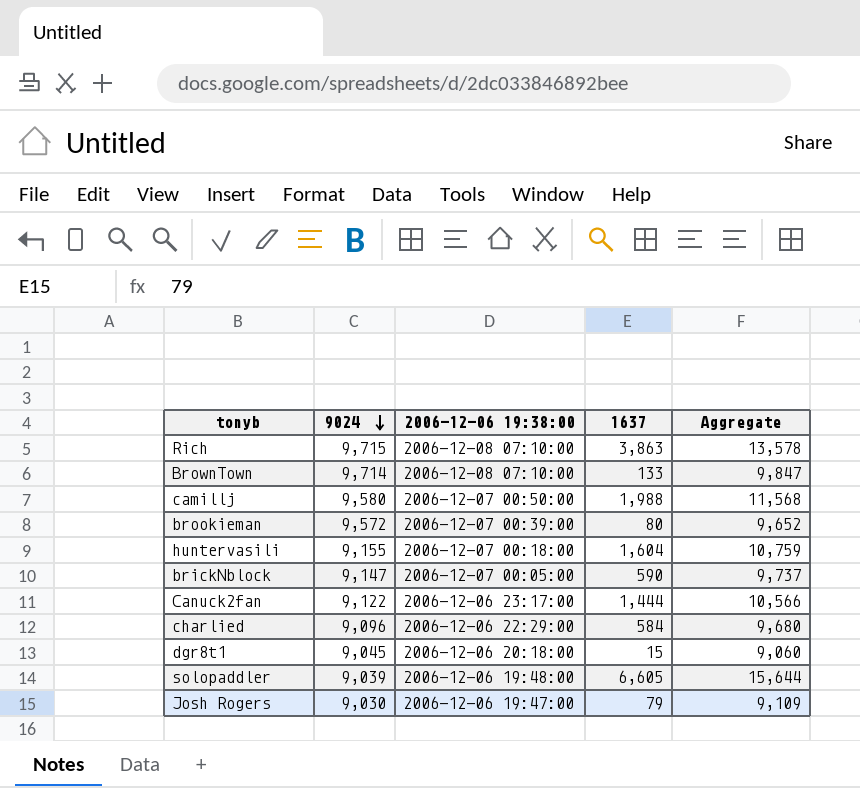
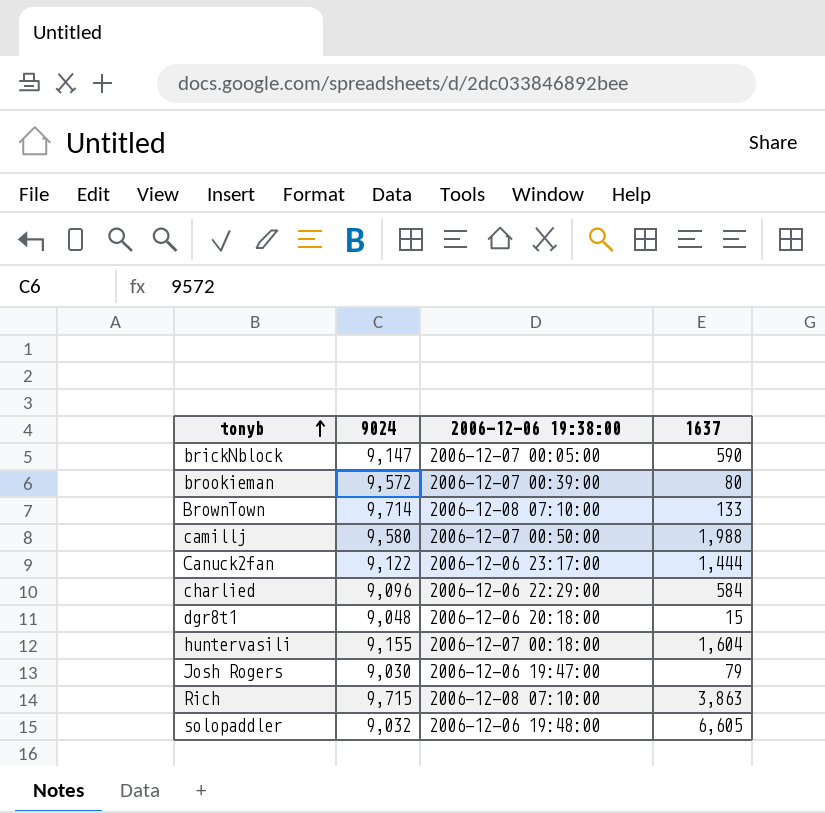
row order: 9024 descending -> tonyb ascending
column Aggregate | formula: [9024] + [1637] -> none
dgr8t1 | 9024: 9,045 -> 9,048
solopaddler | 9024: 9,039 -> 9,032

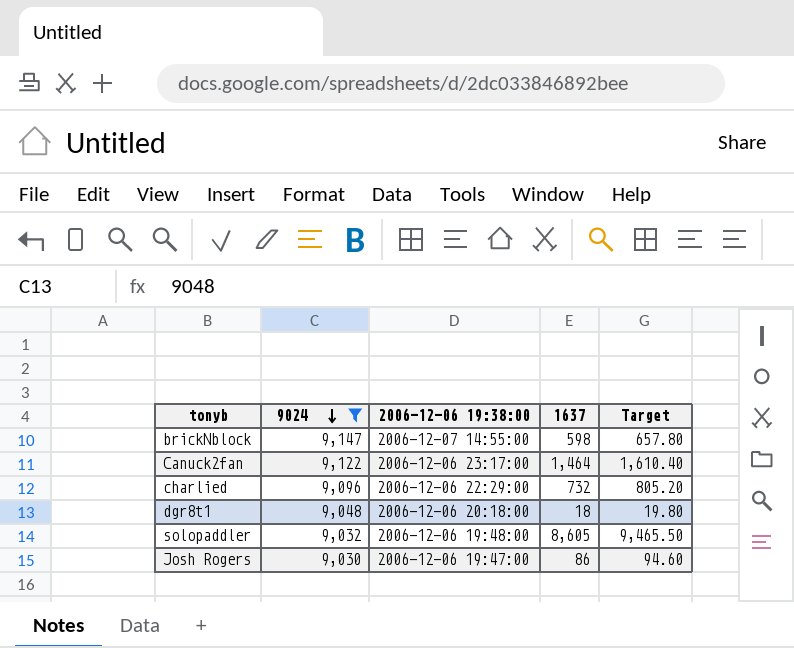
filter: none -> 9024 <= 9,147
row order: tonyb ascending -> 9024 descending
column Target | formula: none -> [1637] * 1.1
brickNblock | 2006-12-06 19:38:00: 2006-12-07 00:05:00 -> 2006-12-07 14:55:00
brickNblock | 1637: 590 -> 598
Canuck2fan | 1637: 1,444 -> 1,464
charlied | 1637: 584 -> 732
dgr8t1 | 1637: 15 -> 18
solopaddler | 1637: 6,605 -> 8,605
Josh Rogers | 1637: 79 -> 86

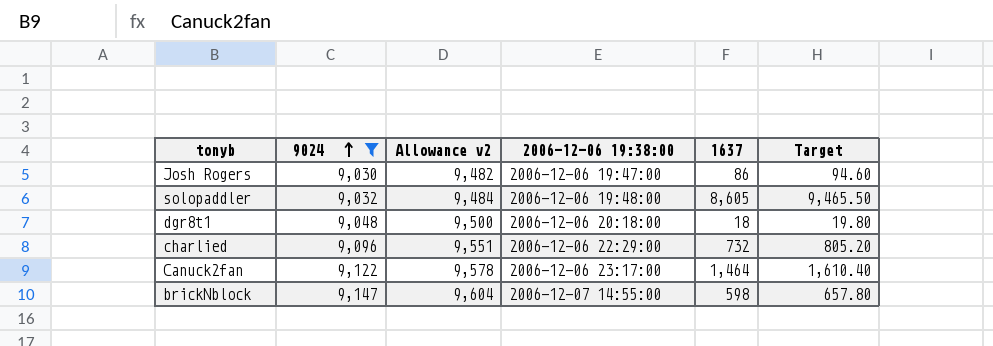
row order: 9024 descending -> 9024 ascending
column Allowance v2 | formula: none -> [9024] * 1.05

